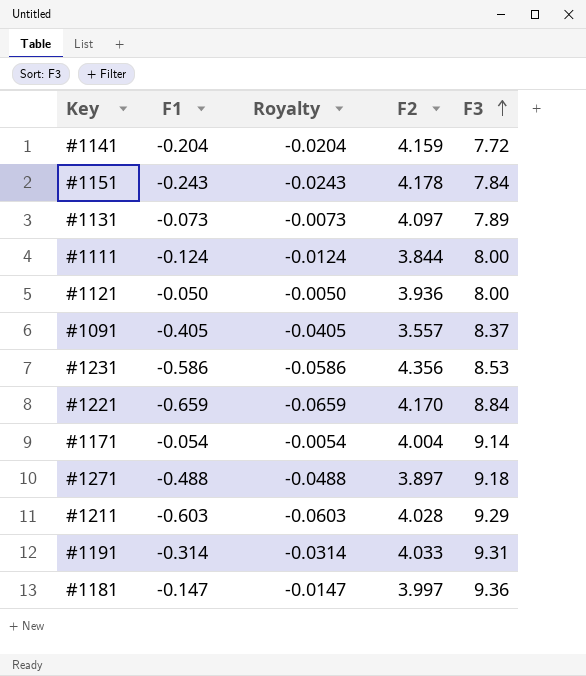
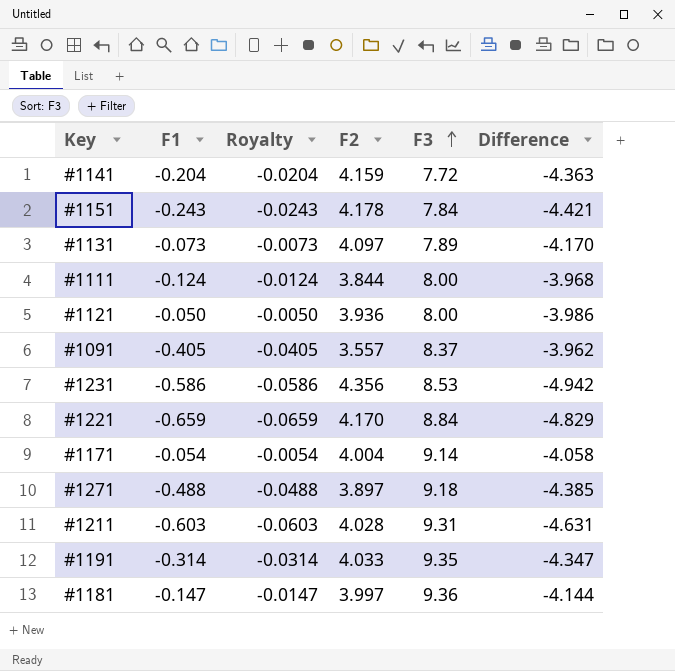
column Difference | formula: none -> [F1] - [F2]
#1211 | F3: 9.29 -> 9.31
#1191 | F3: 9.31 -> 9.35

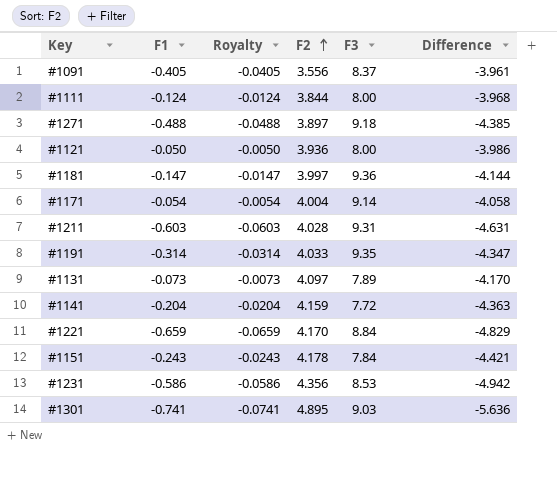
row order: F3 ascending -> F2 ascending
#1091 | F2: 3.557 -> 3.556
#1091 | Difference: -3.962 -> -3.961
row #1301: none -> -0.741 | -0.0741 | 4.895 | 9.03 | -5.636

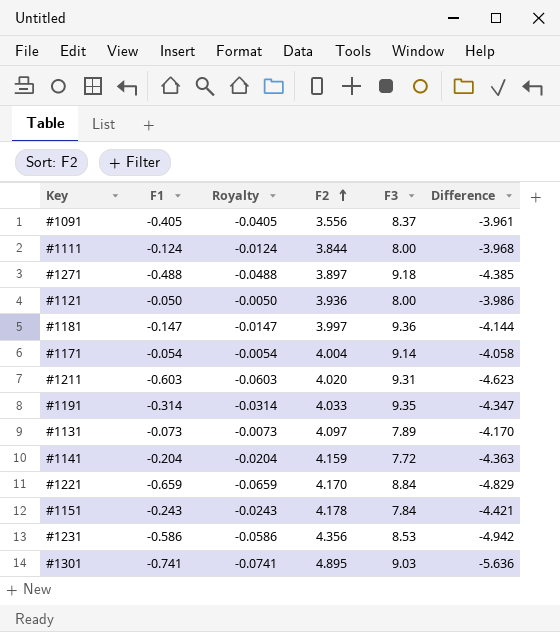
#1211 | F2: 4.028 -> 4.020
#1211 | Difference: -4.631 -> -4.623

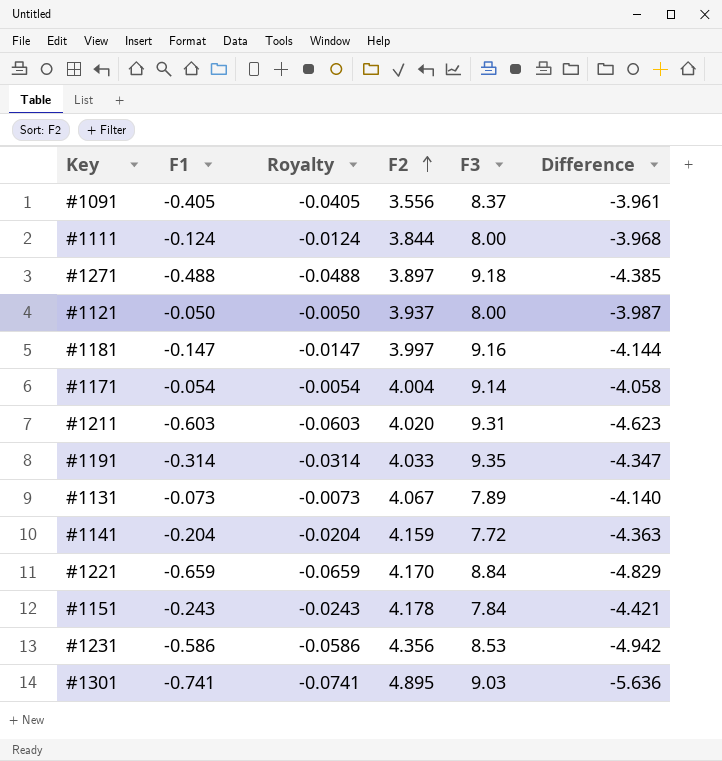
#1121 | F2: 3.936 -> 3.937
#1121 | Difference: -3.986 -> -3.987
#1181 | F3: 9.36 -> 9.16
#1131 | F2: 4.097 -> 4.067
#1131 | Difference: -4.170 -> -4.140

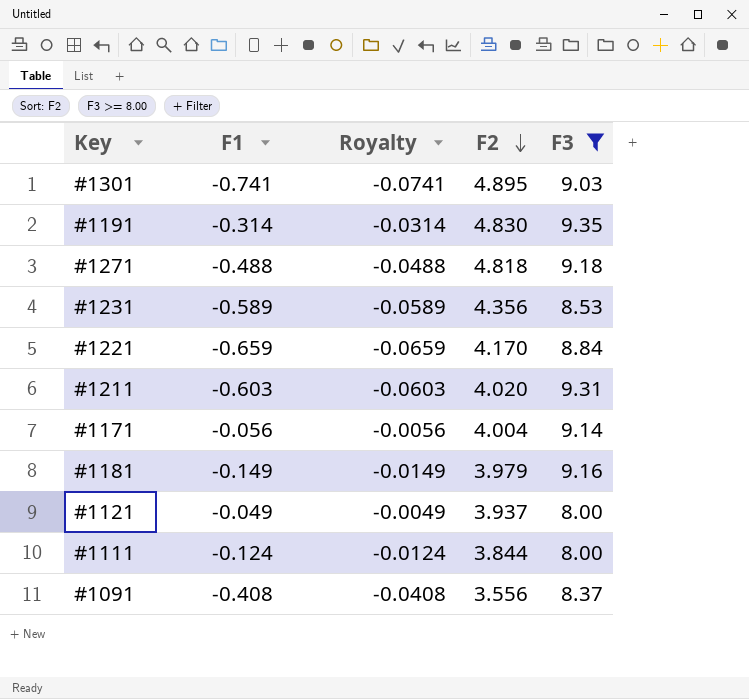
filter: none -> F3 >= 8.00
row order: F2 ascending -> F2 descending
column Difference | formula: [F1] - [F2] -> none
#1191 | F2: 4.033 -> 4.830
#1271 | F2: 3.897 -> 4.818
#1231 | F1: -0.586 -> -0.589
#1231 | Royalty: -0.0586 -> -0.0589
#1171 | F1: -0.054 -> -0.056
#1171 | Royalty: -0.0054 -> -0.0056
#1181 | F1: -0.147 -> -0.149
#1181 | Royalty: -0.0147 -> -0.0149
#1181 | F2: 3.997 -> 3.979
#1121 | F1: -0.050 -> -0.049
#1121 | Royalty: -0.0050 -> -0.0049
#1091 | F1: -0.405 -> -0.408
#1091 | Royalty: -0.0405 -> -0.0408

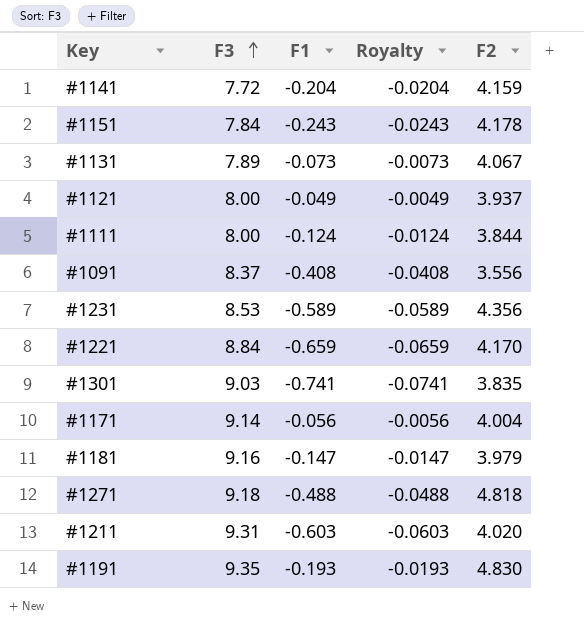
filter: F3 >= 8.00 -> none
row order: F2 descending -> F3 ascending
column F3 | position: 5 -> 2
#1301 | F2: 4.895 -> 3.835
#1181 | F1: -0.149 -> -0.147
#1181 | Royalty: -0.0149 -> -0.0147
#1191 | F1: -0.314 -> -0.193
#1191 | Royalty: -0.0314 -> -0.0193

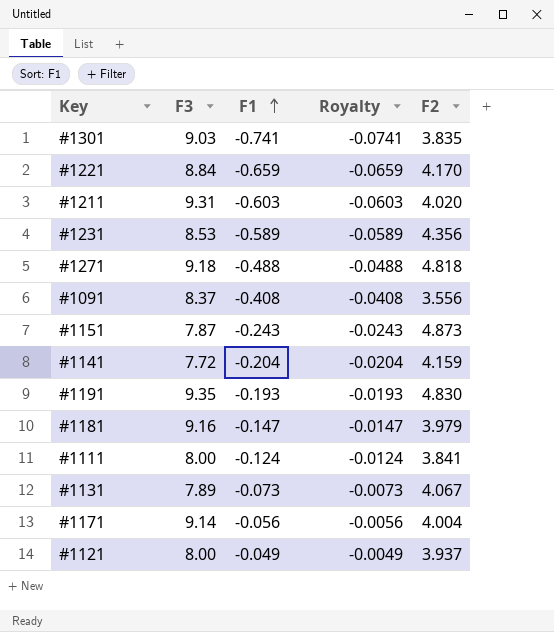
row order: F3 ascending -> F1 ascending
#1151 | F3: 7.84 -> 7.87
#1151 | F2: 4.178 -> 4.873
#1111 | F2: 3.844 -> 3.841

